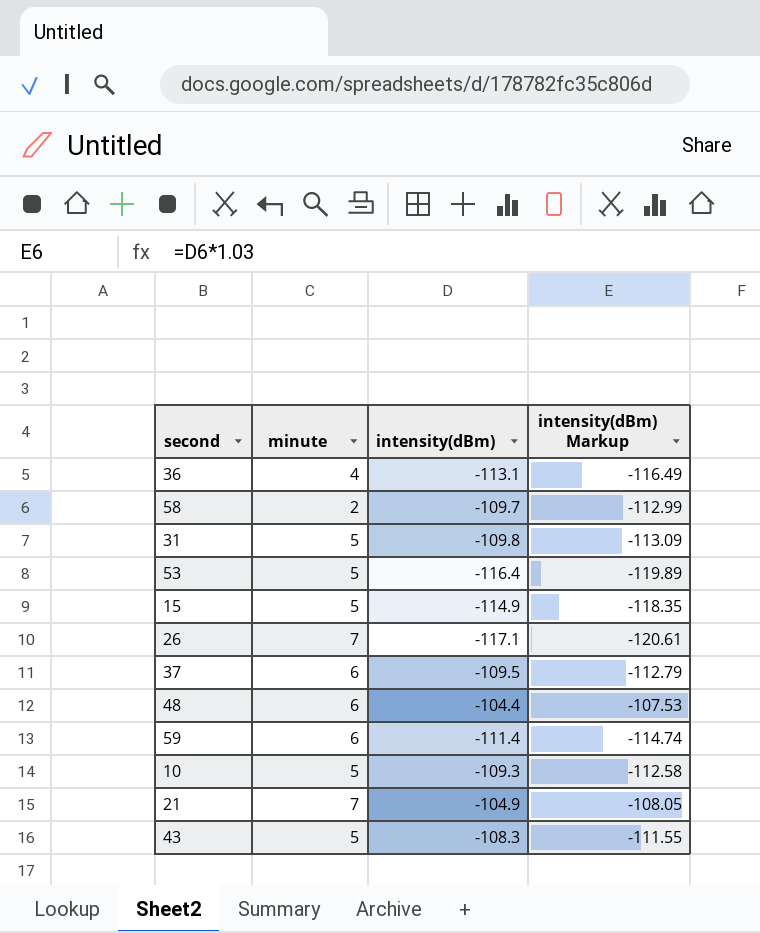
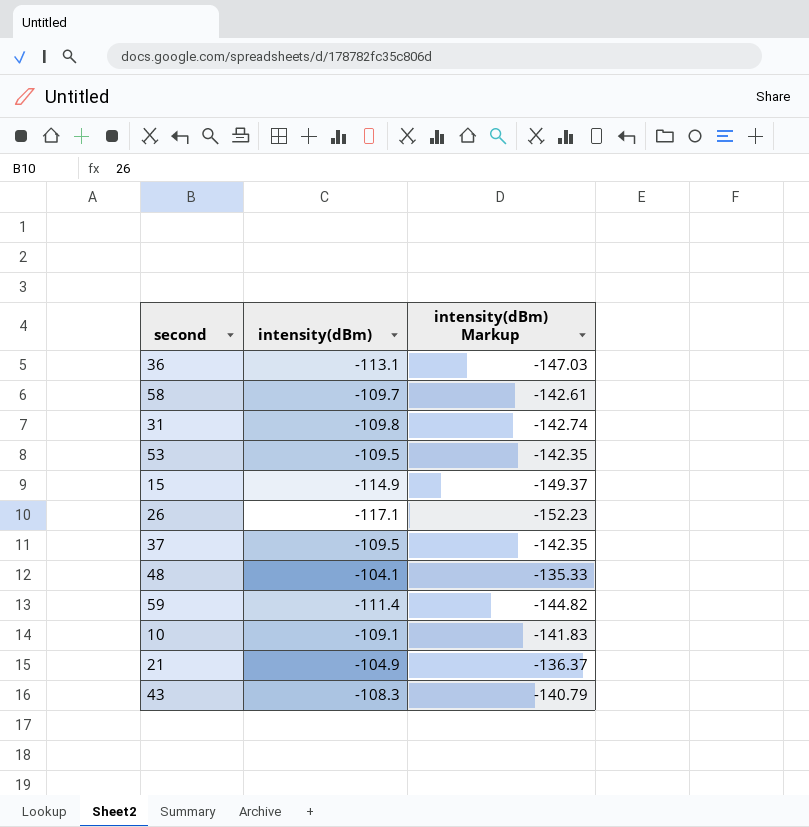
column minute | position: 2 -> none
column intensity(dBm) Markup | formula: [intensity(dBm)] * 1.03 -> [intensity(dBm)] * 1.3
53 | intensity(dBm): -116.4 -> -109.5
48 | intensity(dBm): -104.4 -> -104.1
10 | intensity(dBm): -109.3 -> -109.1

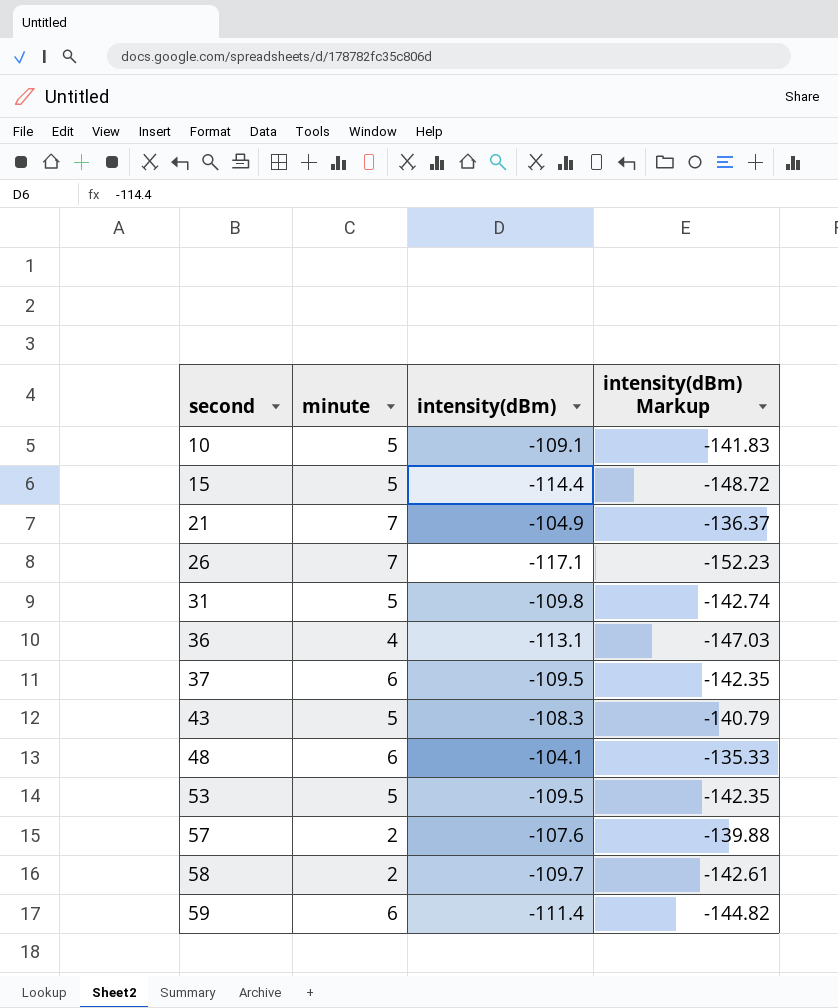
row order: none -> second ascending
column minute | position: none -> 2
15 | intensity(dBm): -114.9 -> -114.4
15 | intensity(dBm) Markup: -149.37 -> -148.72
row 57: none -> 2 | -107.6 | -139.88

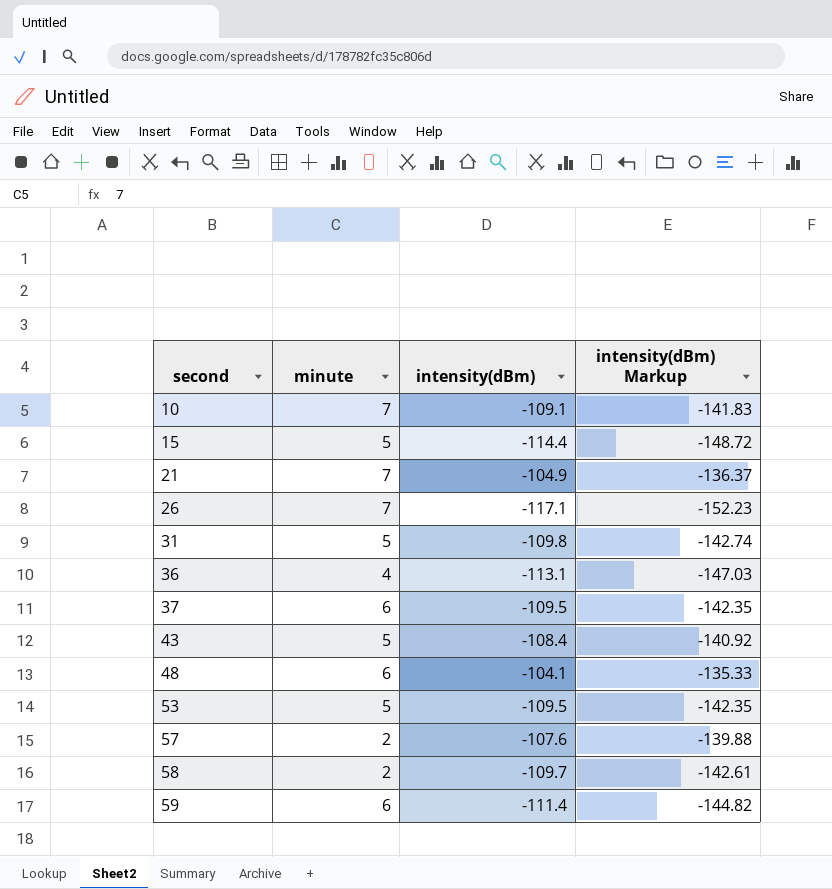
10 | minute: 5 -> 7
43 | intensity(dBm): -108.3 -> -108.4
43 | intensity(dBm) Markup: -140.79 -> -140.92

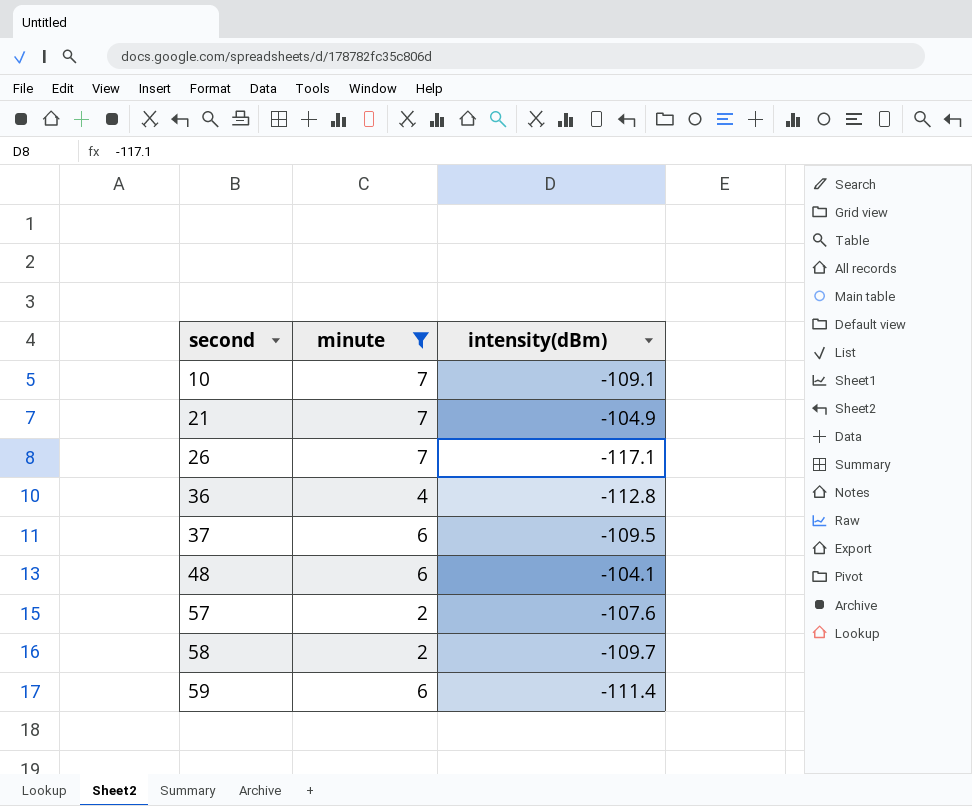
filter: none -> minute != 5
column intensity(dBm) Markup | formula: [intensity(dBm)] * 1.3 -> none
36 | intensity(dBm): -113.1 -> -112.8

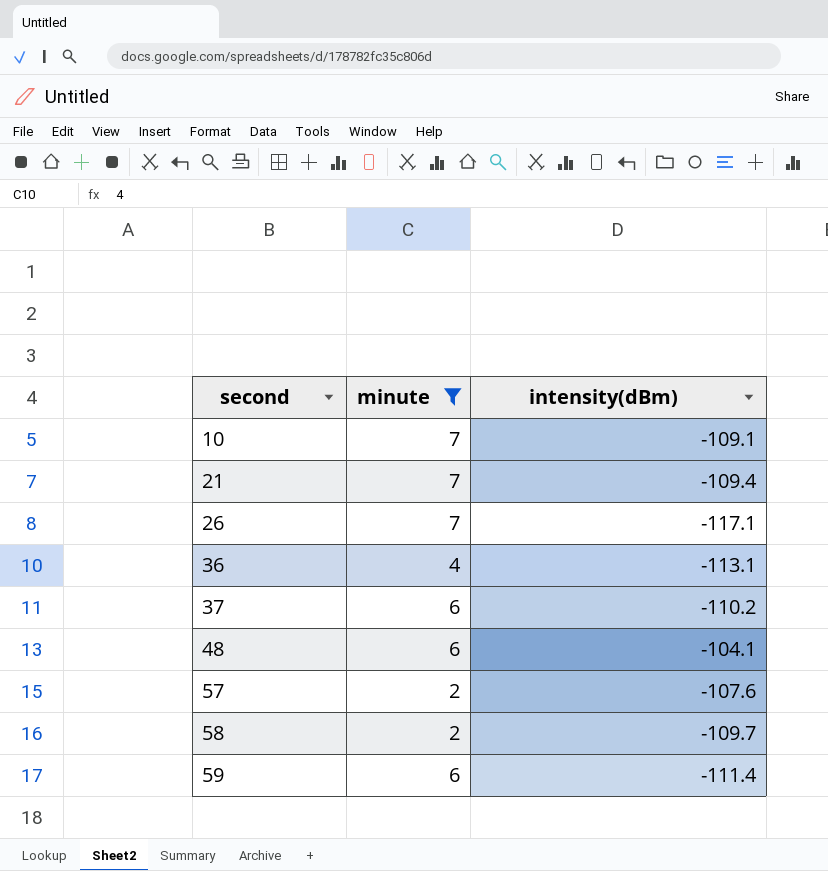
21 | intensity(dBm): -104.9 -> -109.4
36 | intensity(dBm): -112.8 -> -113.1
37 | intensity(dBm): -109.5 -> -110.2

